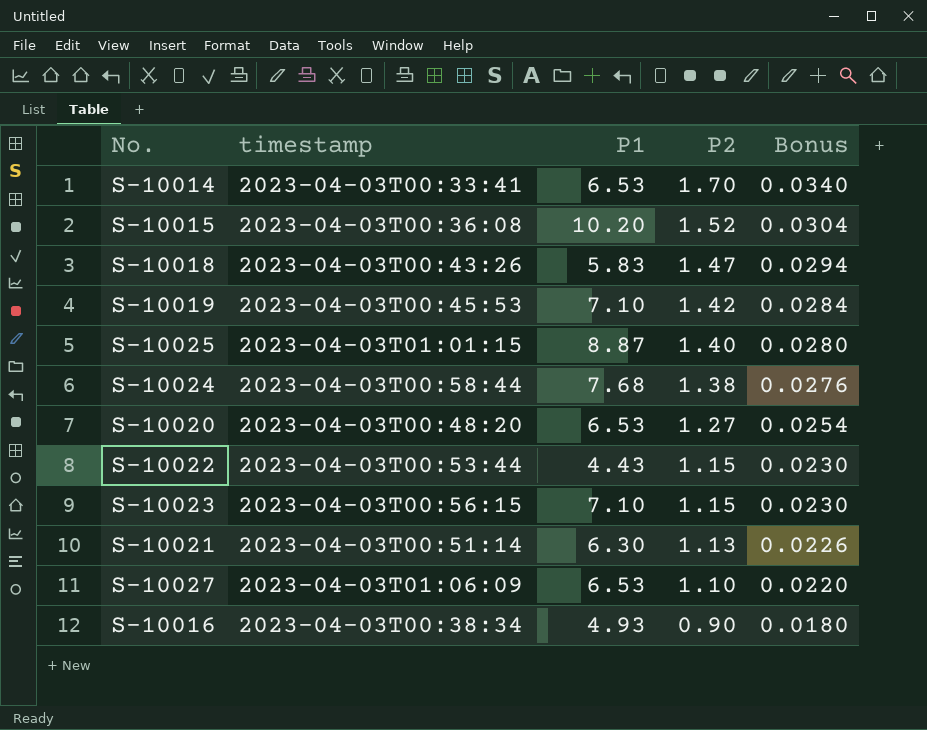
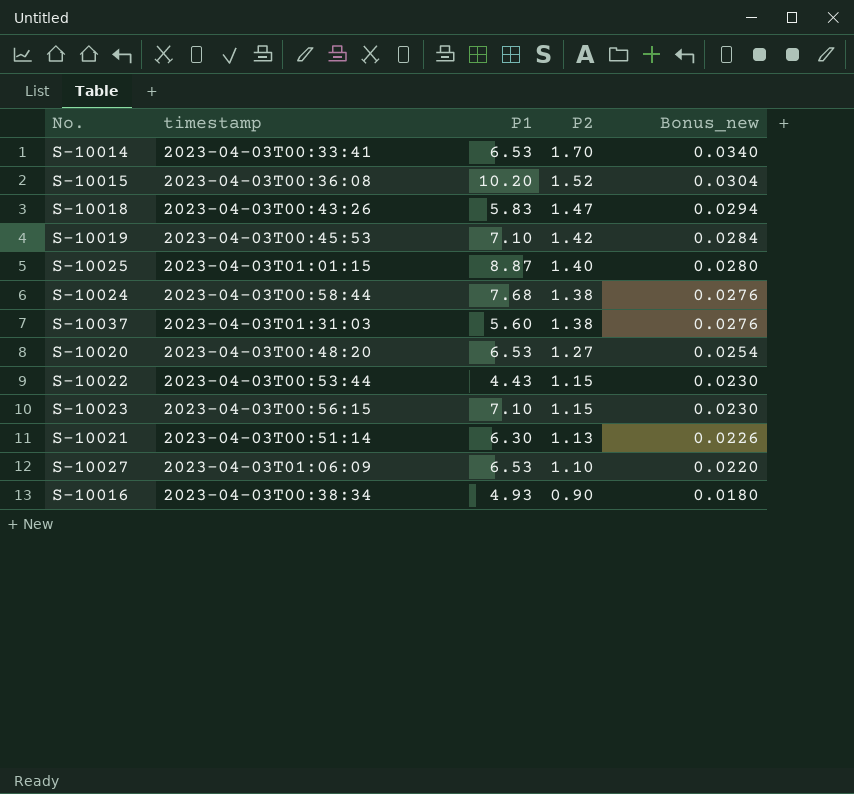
column name: Bonus -> Bonus_new
row S-10037: none -> 2023-04-03T01:31:03 | 5.60 | 1.38 | 0.0276

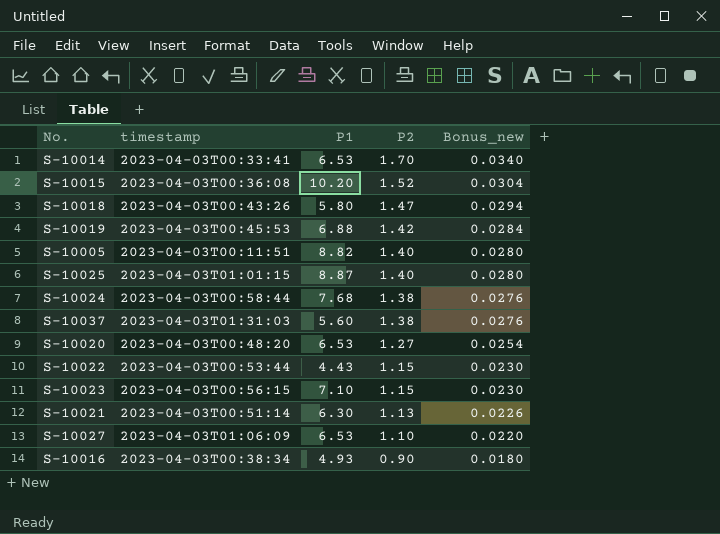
S-10018 | P1: 5.83 -> 5.80
S-10019 | P1: 7.10 -> 6.88
row S-10005: none -> 2023-04-03T00:11:51 | 8.82 | 1.40 | 0.0280

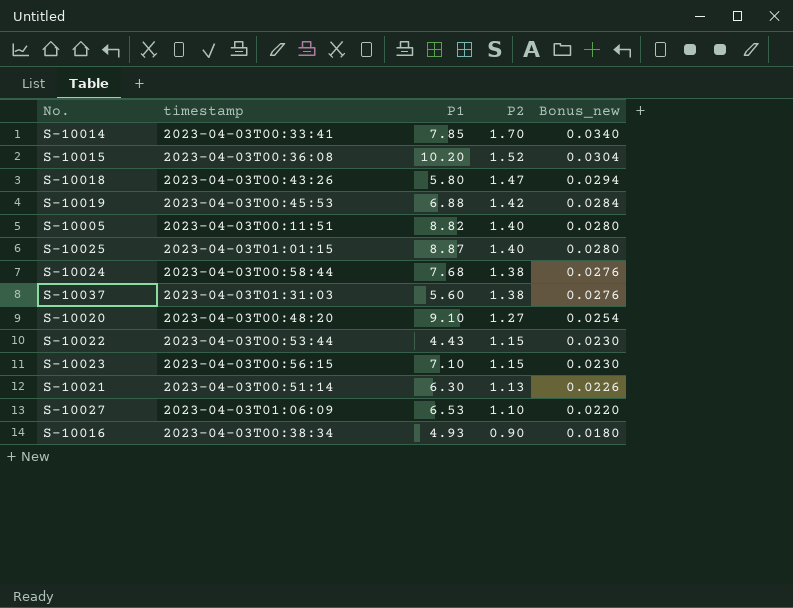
S-10014 | P1: 6.53 -> 7.85
S-10020 | P1: 6.53 -> 9.10

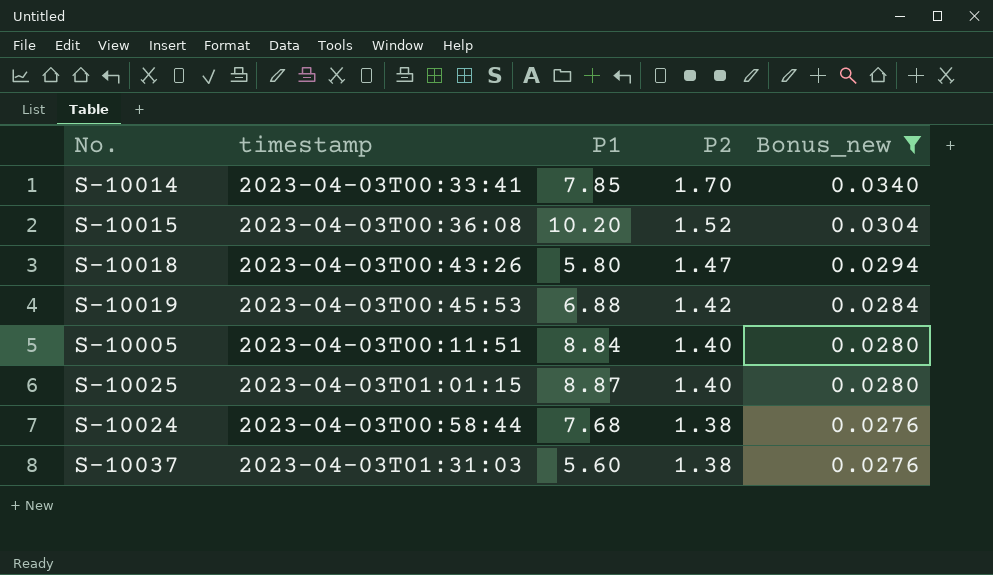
filter: none -> Bonus_new >= 0.0276
S-10005 | P1: 8.82 -> 8.84

